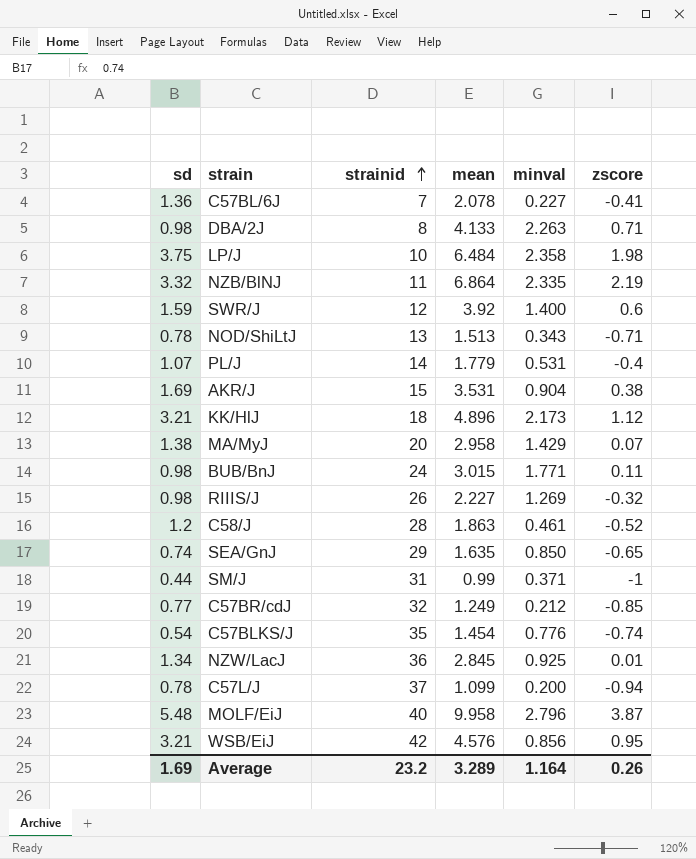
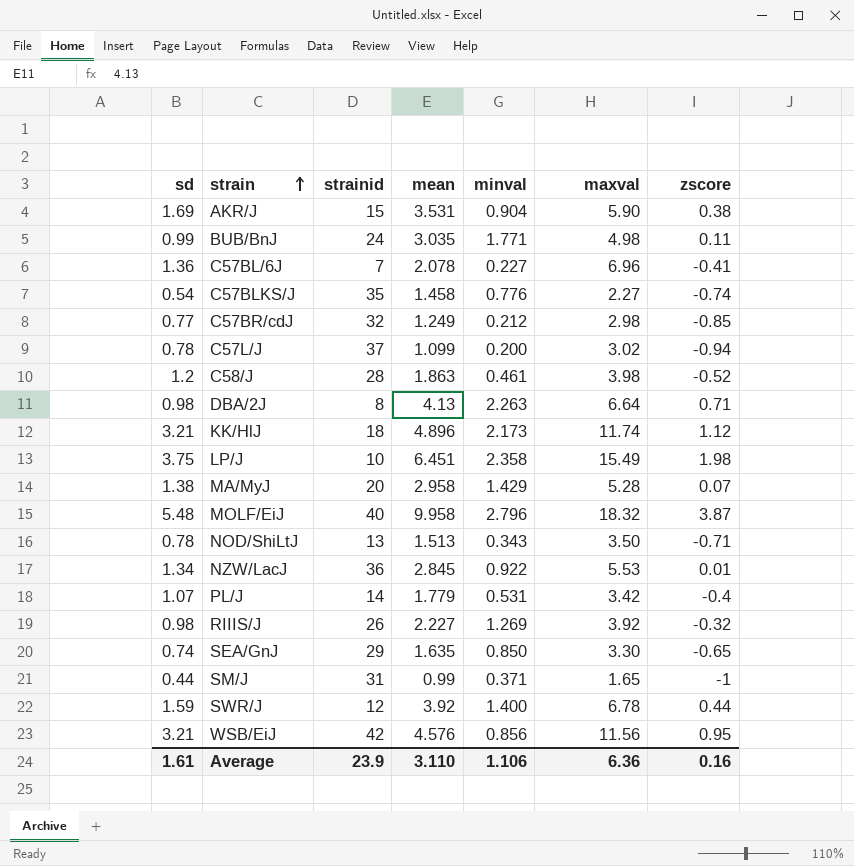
row order: strainid ascending -> strain ascending
column maxval | position: none -> 6
row NZB/BlNJ: 3.32 | 11 | 6.864 | 2.335 | 2.19 -> none
BUB/BnJ | sd: 0.98 -> 0.99
BUB/BnJ | mean: 3.015 -> 3.035
C57BLKS/J | mean: 1.454 -> 1.458
DBA/2J | mean: 4.133 -> 4.13
LP/J | mean: 6.484 -> 6.451
NZW/LacJ | minval: 0.925 -> 0.922
SWR/J | zscore: 0.6 -> 0.44
Average | sd: 1.69 -> 1.61
Average | strainid: 23.2 -> 23.9
Average | mean: 3.289 -> 3.110
Average | minval: 1.164 -> 1.106
Average | zscore: 0.26 -> 0.16

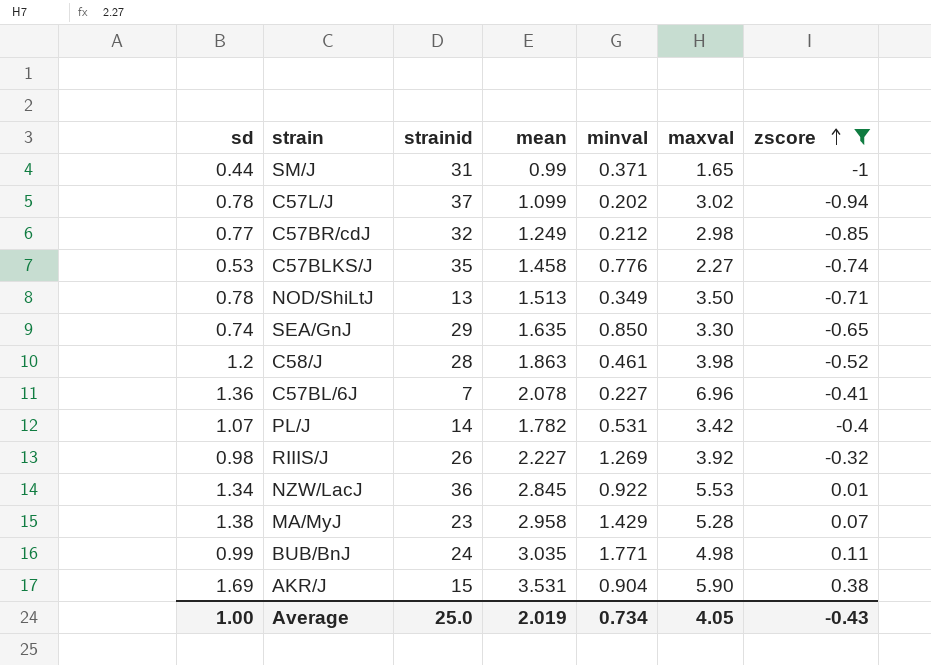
filter: none -> zscore <= 0.38
row order: strain ascending -> zscore ascending
C57L/J | minval: 0.200 -> 0.202
C57BLKS/J | sd: 0.54 -> 0.53
NOD/ShiLtJ | minval: 0.343 -> 0.349
PL/J | mean: 1.779 -> 1.782
MA/MyJ | strainid: 20 -> 23
Average | sd: 1.61 -> 1.00
Average | strainid: 23.9 -> 25.0
Average | mean: 3.110 -> 2.019
Average | minval: 1.106 -> 0.734
Average | maxval: 6.36 -> 4.05
Average | zscore: 0.16 -> -0.43

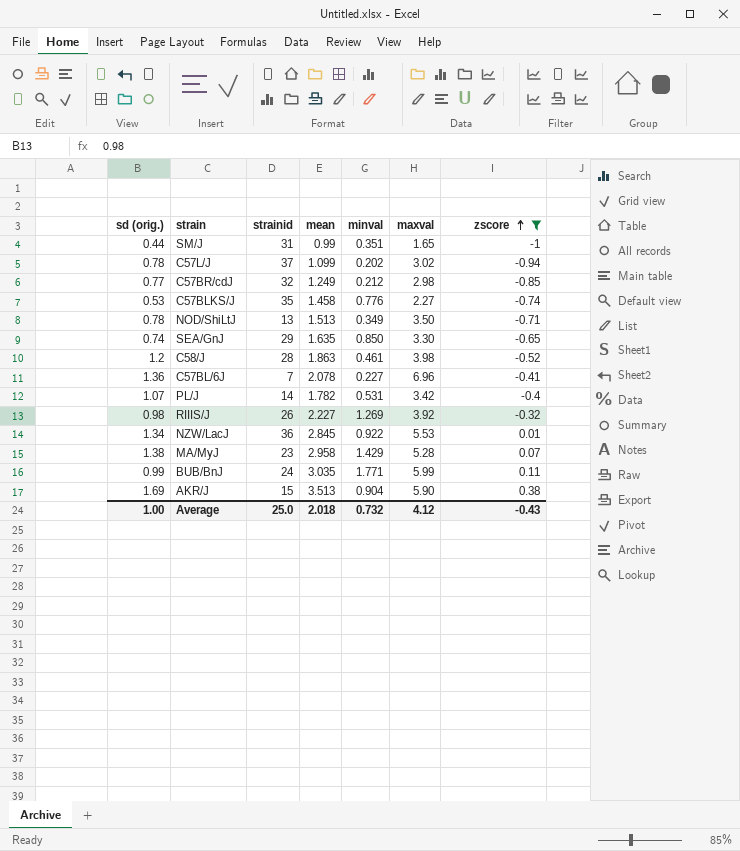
column name: sd -> sd (orig.)
SM/J | minval: 0.371 -> 0.351
BUB/BnJ | maxval: 4.98 -> 5.99
AKR/J | mean: 3.531 -> 3.513
Average | mean: 2.019 -> 2.018
Average | minval: 0.734 -> 0.732
Average | maxval: 4.05 -> 4.12

